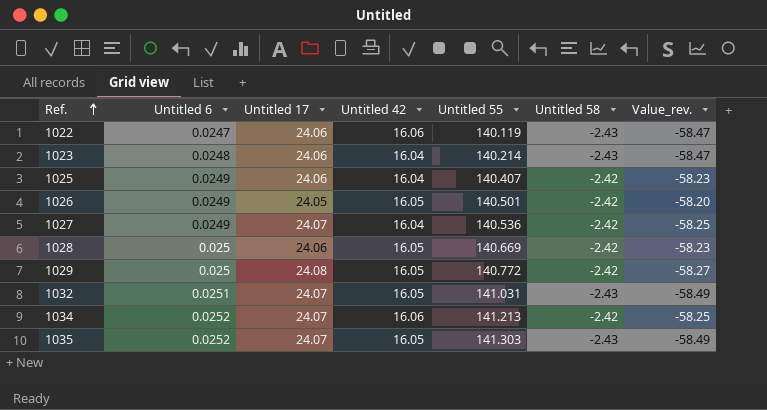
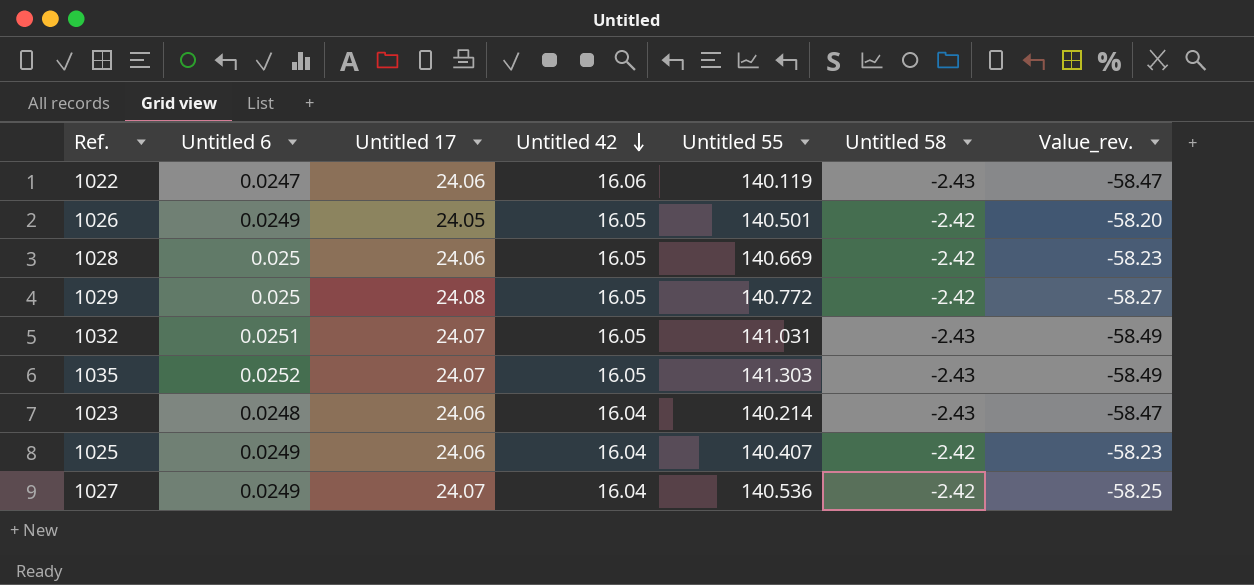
row order: Ref. ascending -> Untitled 42 descending
row 1034: 0.0252 | 24.07 | 16.06 | 141.213 | -2.42 | -58.25 -> none

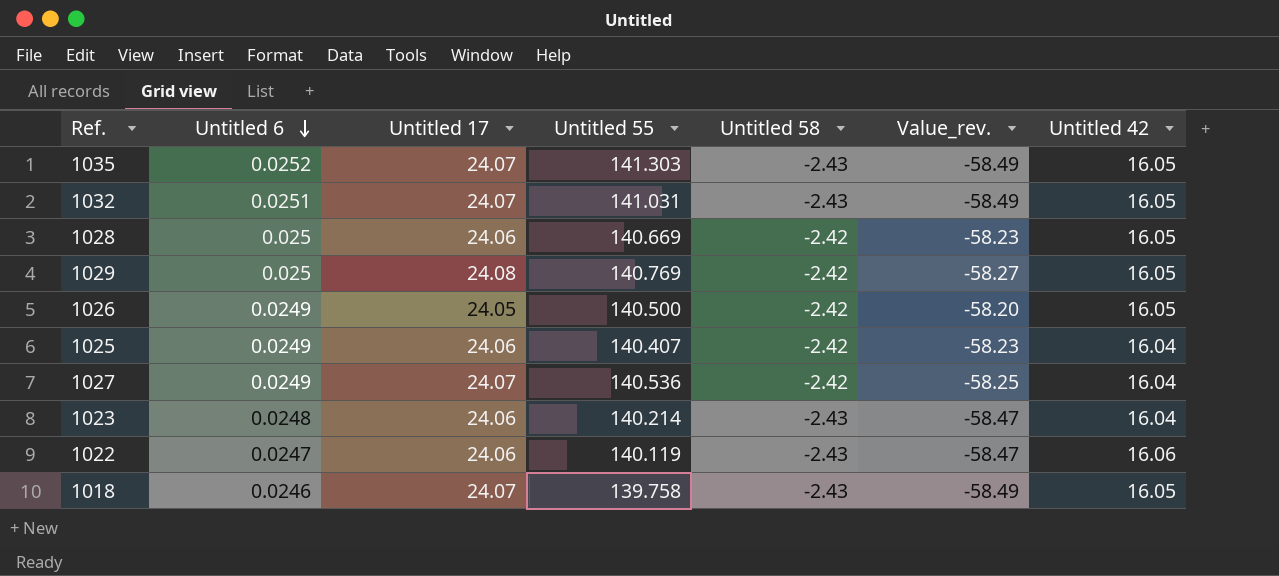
row order: Untitled 42 descending -> Untitled 6 descending
column Untitled 42 | position: 4 -> 7
1029 | Untitled 55: 140.772 -> 140.769
1026 | Untitled 55: 140.501 -> 140.500
row 1018: none -> 0.0246 | 24.07 | 139.758 | -2.43 | -58.49 | 16.05

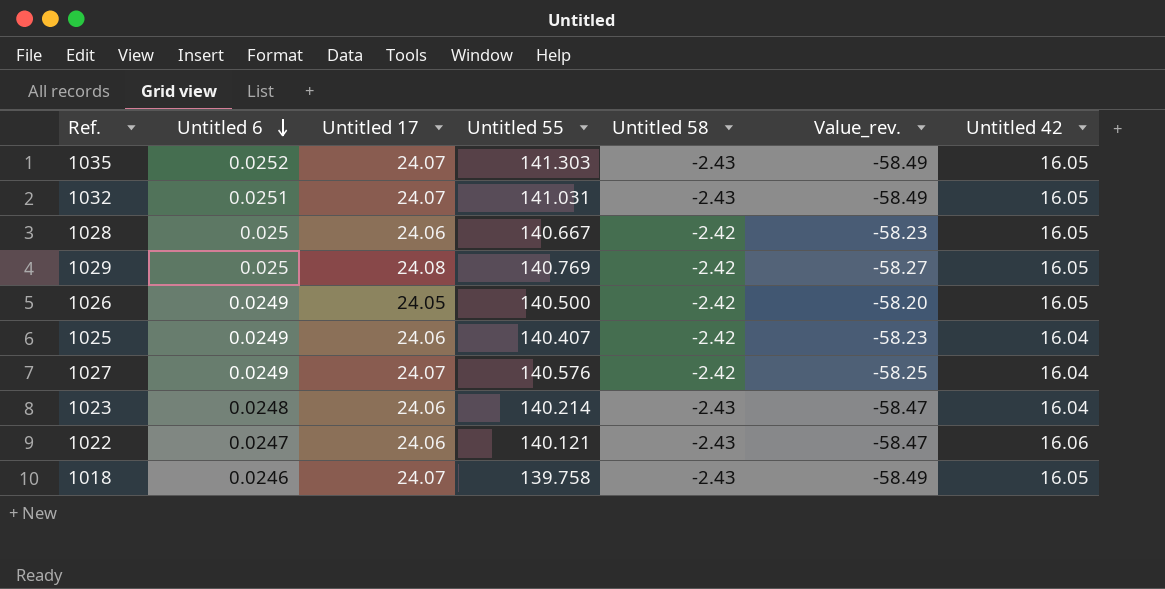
1028 | Untitled 55: 140.669 -> 140.667
1027 | Untitled 55: 140.536 -> 140.576
1022 | Untitled 55: 140.119 -> 140.121

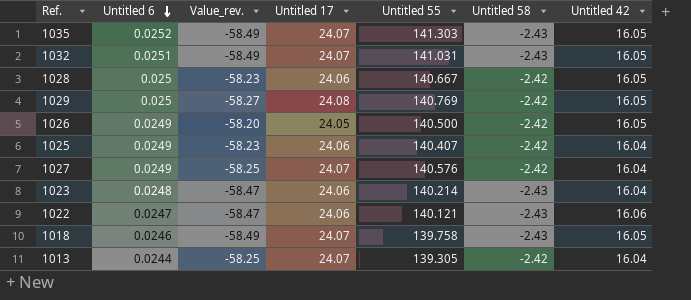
column Value_rev. | position: 6 -> 3
row 1013: none -> 0.0244 | -58.25 | 24.07 | 139.305 | -2.42 | 16.04

